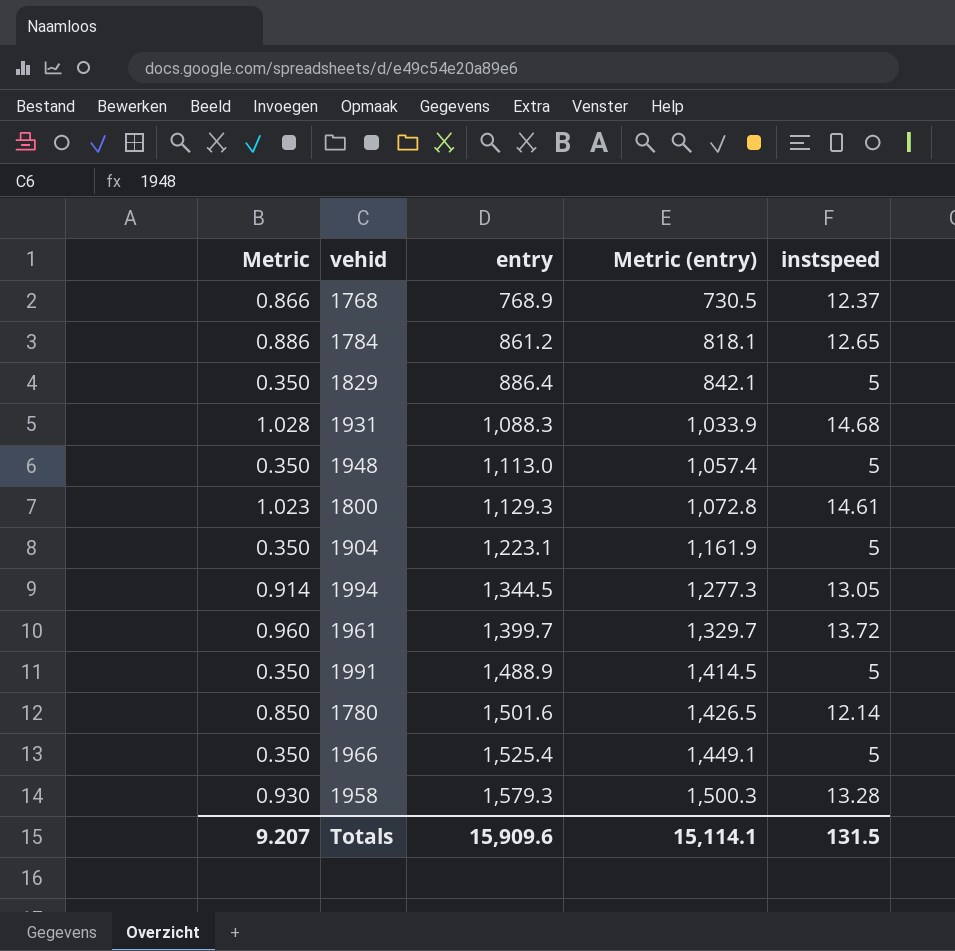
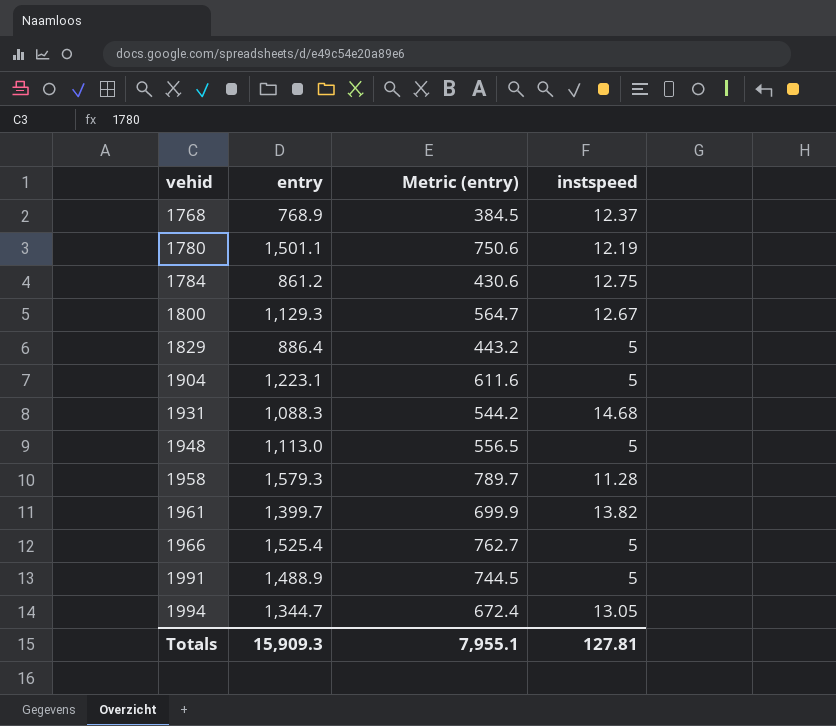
row order: entry ascending -> vehid ascending
column Metric | formula: [instspeed] * 0.07 -> none
column Metric (entry) | formula: [entry] * 0.95 -> [entry] * 0.5
1780 | entry: 1,501.6 -> 1,501.1
1780 | instspeed: 12.14 -> 12.19
1784 | instspeed: 12.65 -> 12.75
1800 | instspeed: 14.61 -> 12.67
1958 | instspeed: 13.28 -> 11.28
1961 | instspeed: 13.72 -> 13.82
1994 | entry: 1,344.5 -> 1,344.7
Totals | entry: 15,909.6 -> 15,909.3
Totals | Metric (entry): 15,114.1 -> 7,955.1
Totals | instspeed: 131.5 -> 127.81

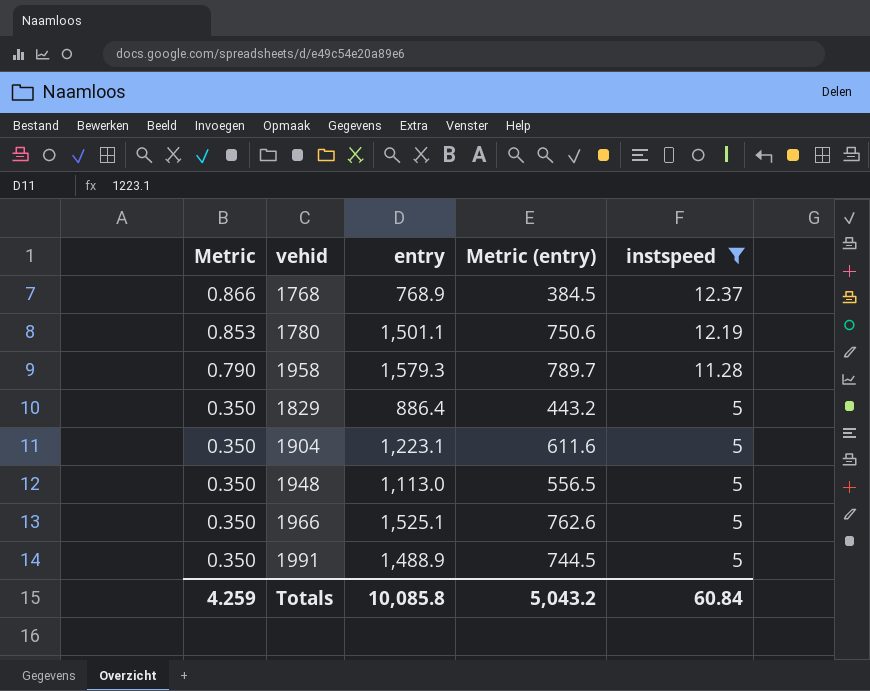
filter: none -> instspeed <= 12.37
row order: vehid ascending -> Metric descending
column Metric | formula: none -> [instspeed] * 0.07
1966 | entry: 1,525.4 -> 1,525.1
1966 | Metric (entry): 762.7 -> 762.6
Totals | entry: 15,909.3 -> 10,085.8
Totals | Metric (entry): 7,955.1 -> 5,043.2
Totals | instspeed: 127.81 -> 60.84

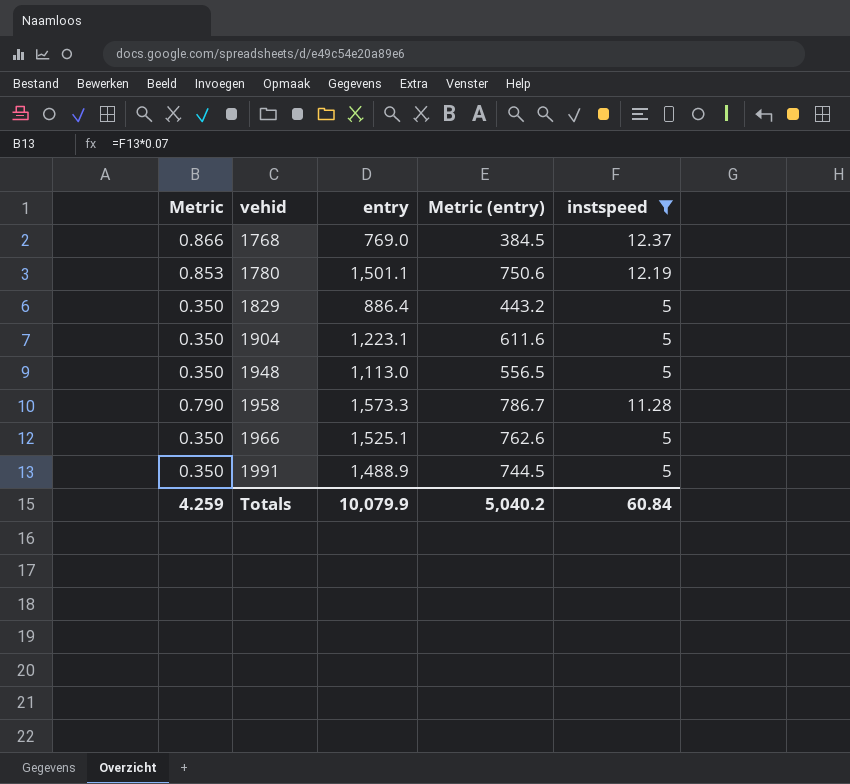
row order: Metric descending -> vehid ascending
1768 | entry: 768.9 -> 769.0
1958 | entry: 1,579.3 -> 1,573.3
1958 | Metric (entry): 789.7 -> 786.7
Totals | entry: 10,085.8 -> 10,079.9
Totals | Metric (entry): 5,043.2 -> 5,040.2

